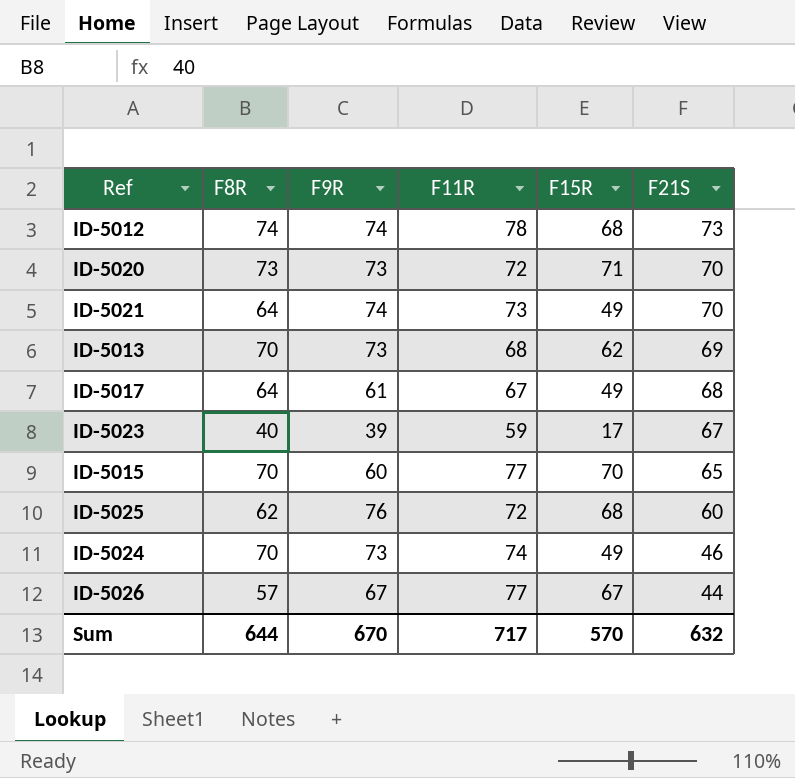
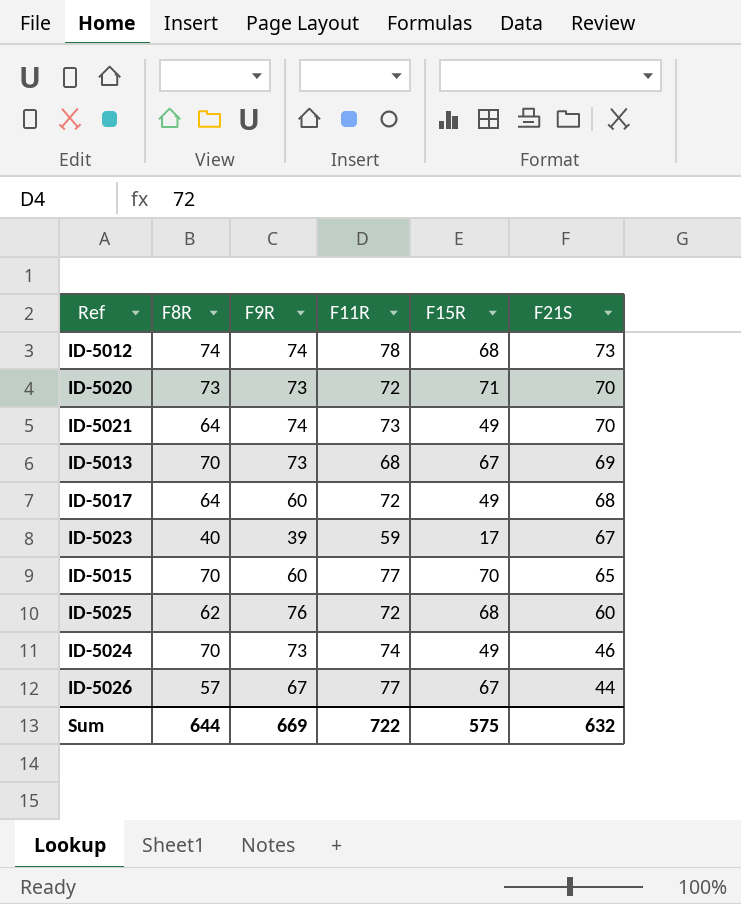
ID-5013 | F15R: 62 -> 67
ID-5017 | F9R: 61 -> 60
ID-5017 | F11R: 67 -> 72
Sum | F9R: 670 -> 669
Sum | F11R: 717 -> 722
Sum | F15R: 570 -> 575

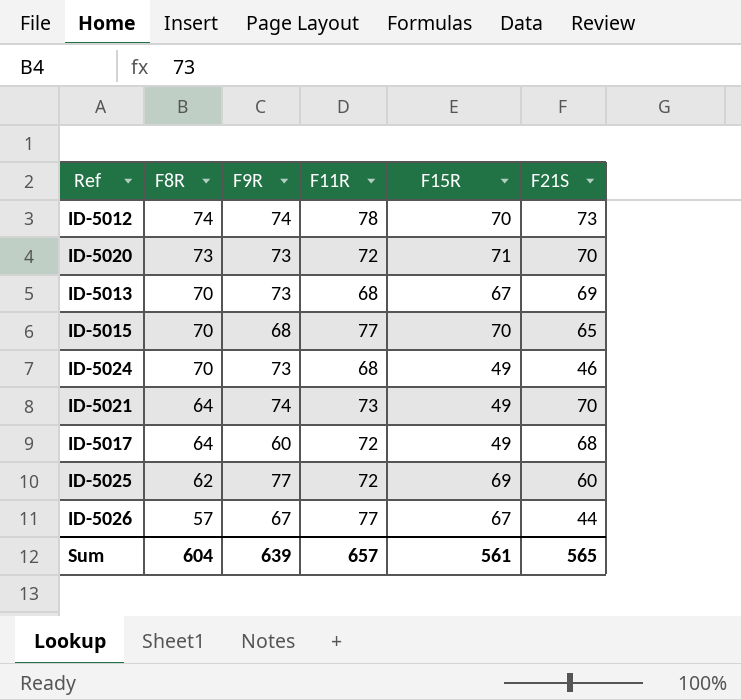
row order: F21S descending -> F8R descending
row ID-5023: 40 | 39 | 59 | 17 | 67 -> none
ID-5012 | F15R: 68 -> 70
ID-5015 | F9R: 60 -> 68
ID-5024 | F11R: 74 -> 68
ID-5025 | F9R: 76 -> 77
ID-5025 | F15R: 68 -> 69
Sum | F8R: 644 -> 604
Sum | F9R: 669 -> 639
Sum | F11R: 722 -> 657
Sum | F15R: 575 -> 561
Sum | F21S: 632 -> 565

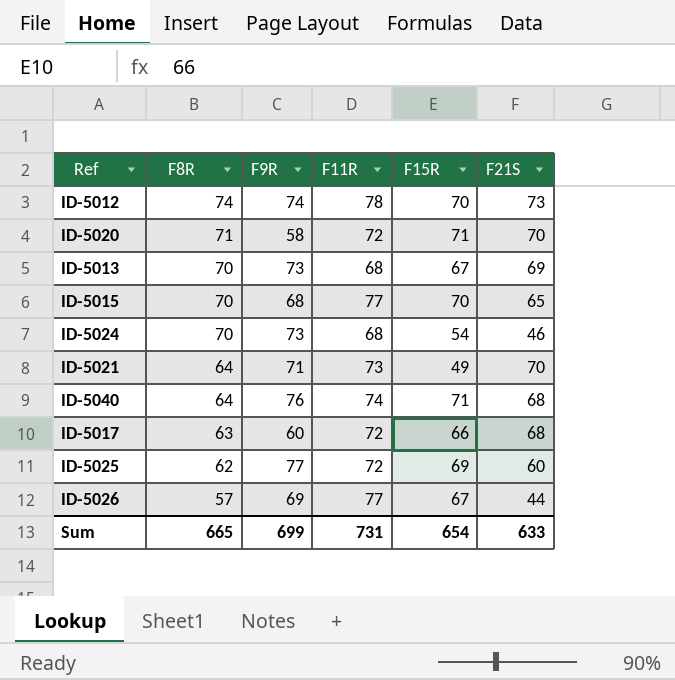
ID-5020 | F8R: 73 -> 71
ID-5020 | F9R: 73 -> 58
ID-5024 | F15R: 49 -> 54
ID-5021 | F9R: 74 -> 71
row ID-5040: none -> 64 | 76 | 74 | 71 | 68
ID-5017 | F8R: 64 -> 63
ID-5017 | F15R: 49 -> 66
ID-5026 | F9R: 67 -> 69
Sum | F8R: 604 -> 665
Sum | F9R: 639 -> 699
Sum | F11R: 657 -> 731
Sum | F15R: 561 -> 654
Sum | F21S: 565 -> 633

